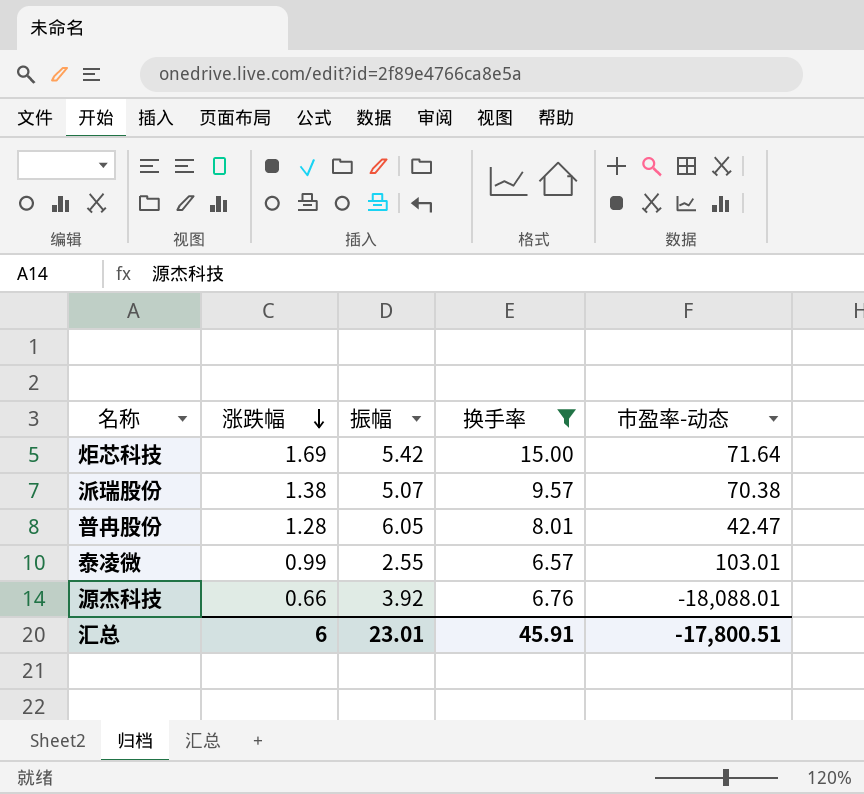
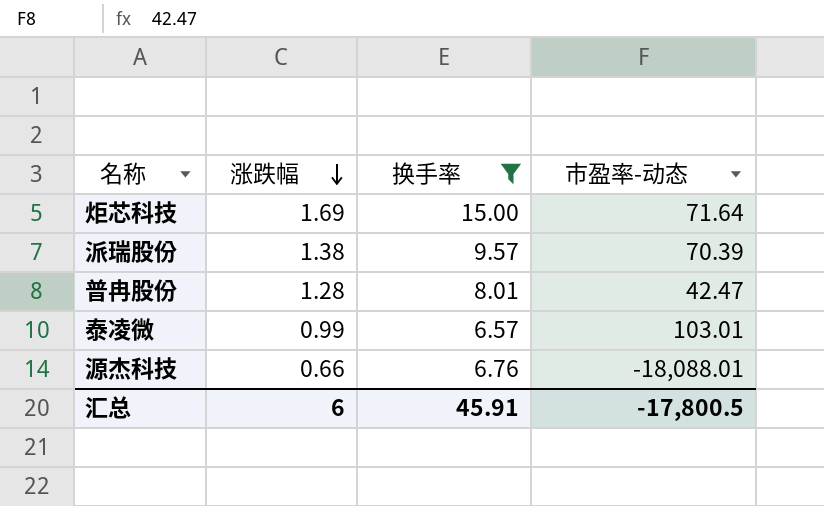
column 振幅 | position: 3 -> none
派瑞股份 | 市盈率-动态: 70.38 -> 70.39
汇总 | 市盈率-动态: -17,800.51 -> -17,800.5

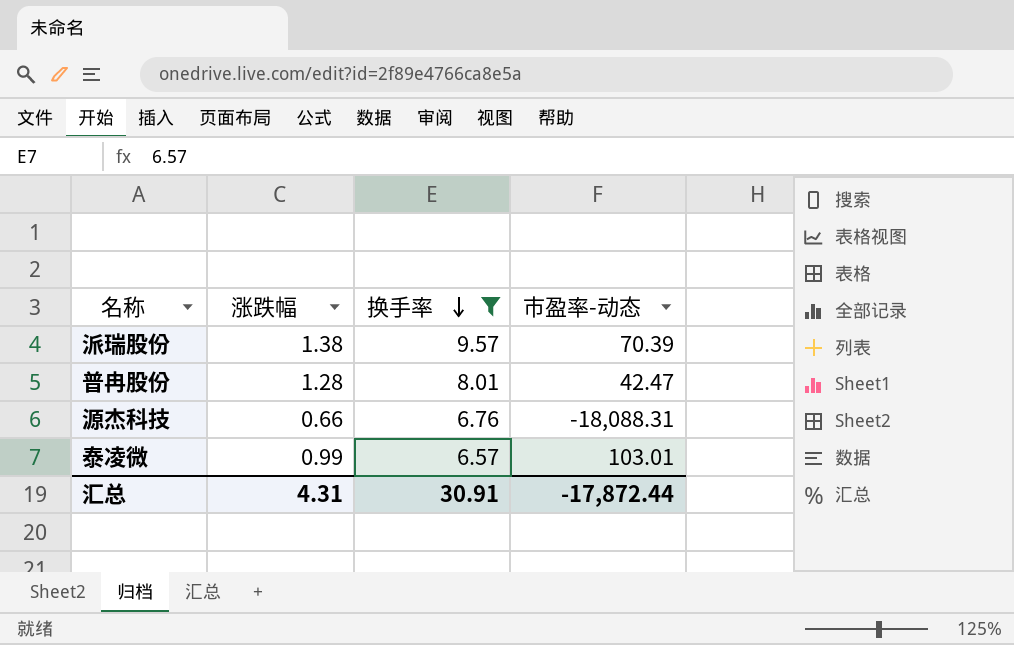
row order: 涨跌幅 descending -> 换手率 descending
row 炬芯科技: 1.69 | 15.00 | 71.64 -> none
源杰科技 | 市盈率-动态: -18,088.01 -> -18,088.31
汇总 | 涨跌幅: 6 -> 4.31
汇总 | 换手率: 45.91 -> 30.91
汇总 | 市盈率-动态: -17,800.5 -> -17,872.44

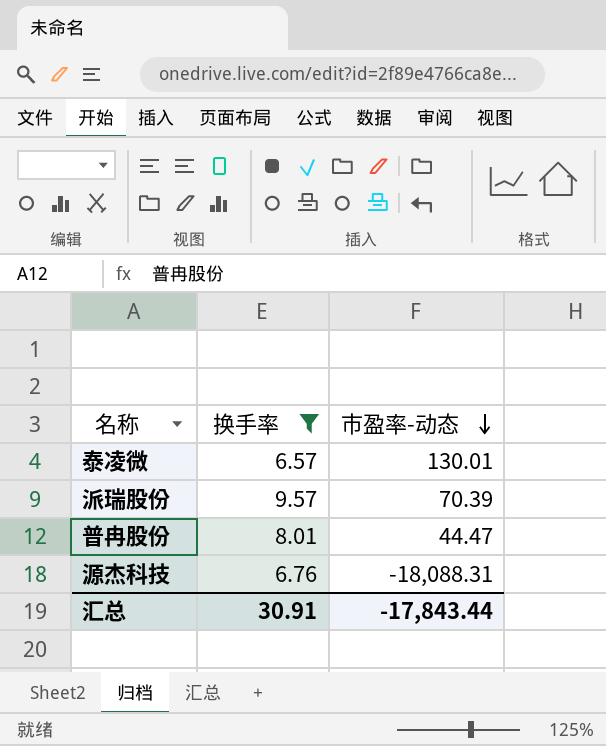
row order: 换手率 descending -> 市盈率-动态 descending
column 涨跌幅 | position: 2 -> none
泰凌微 | 市盈率-动态: 103.01 -> 130.01
普冉股份 | 市盈率-动态: 42.47 -> 44.47
汇总 | 市盈率-动态: -17,872.44 -> -17,843.44

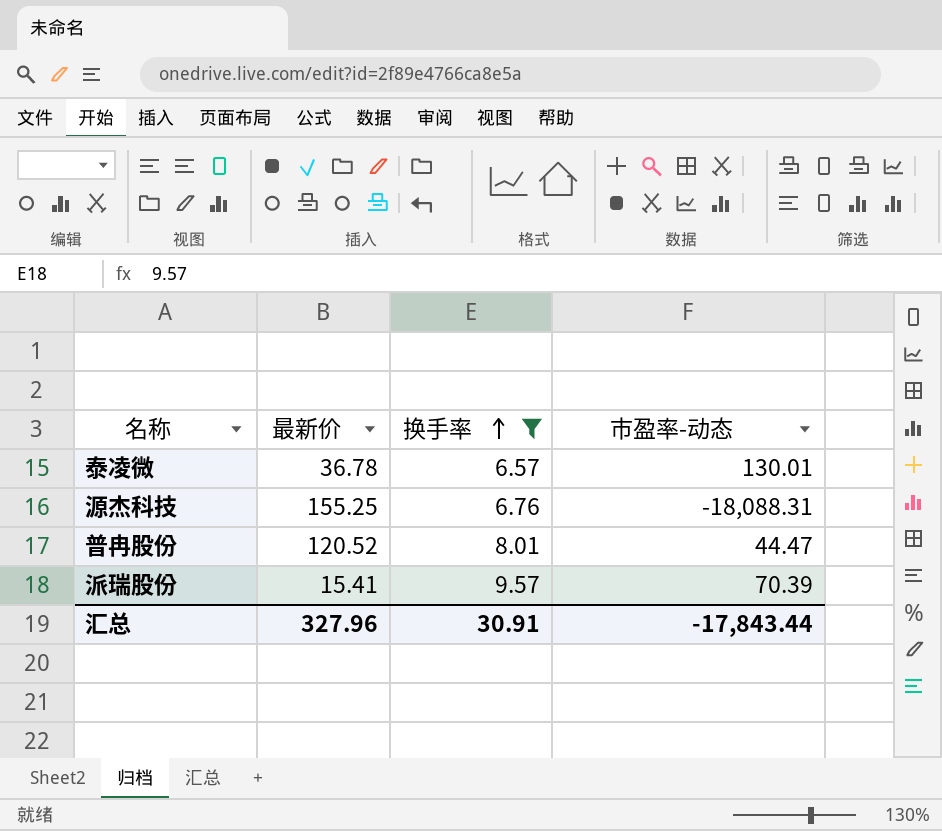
row order: 市盈率-动态 descending -> 换手率 ascending
column 最新价 | position: none -> 2

